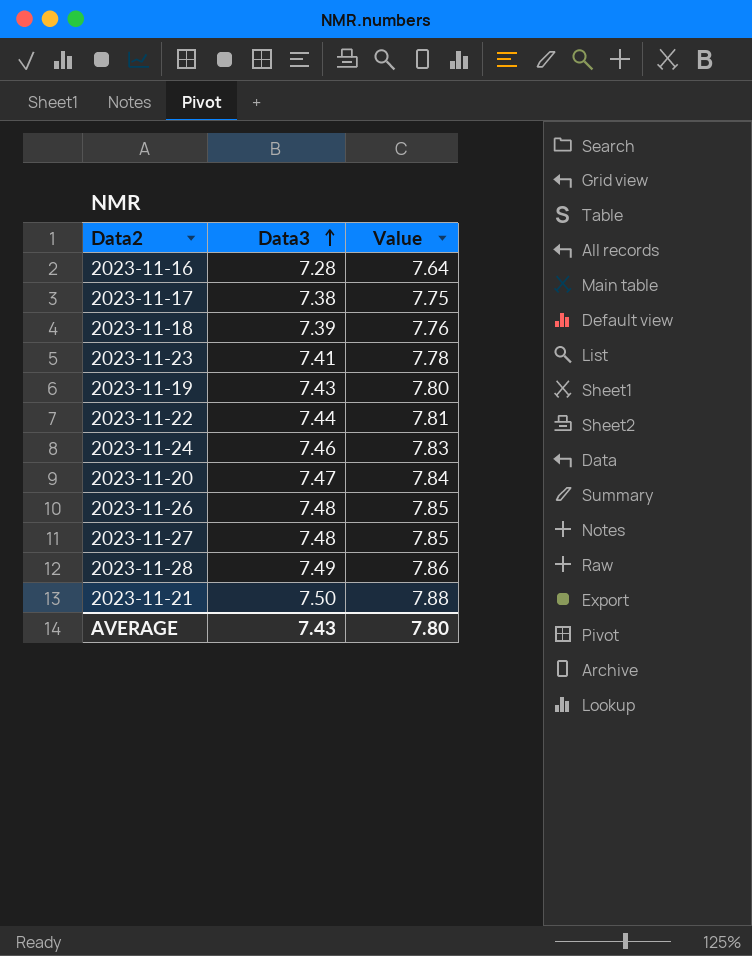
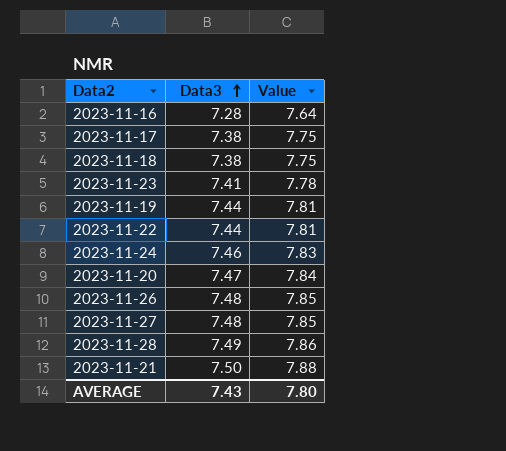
2023-11-18 | Data3: 7.39 -> 7.38
2023-11-18 | Value: 7.76 -> 7.75
2023-11-19 | Data3: 7.43 -> 7.44
2023-11-19 | Value: 7.80 -> 7.81

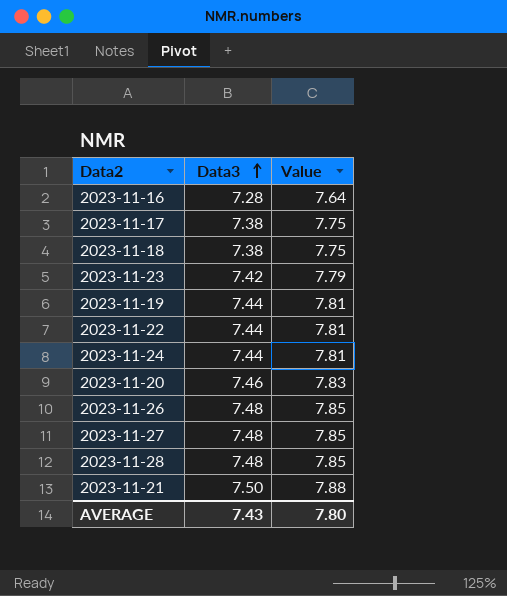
2023-11-23 | Data3: 7.41 -> 7.42
2023-11-23 | Value: 7.78 -> 7.79
2023-11-24 | Data3: 7.46 -> 7.44
2023-11-24 | Value: 7.83 -> 7.81
2023-11-20 | Data3: 7.47 -> 7.46
2023-11-20 | Value: 7.84 -> 7.83
2023-11-28 | Data3: 7.49 -> 7.48
2023-11-28 | Value: 7.86 -> 7.85

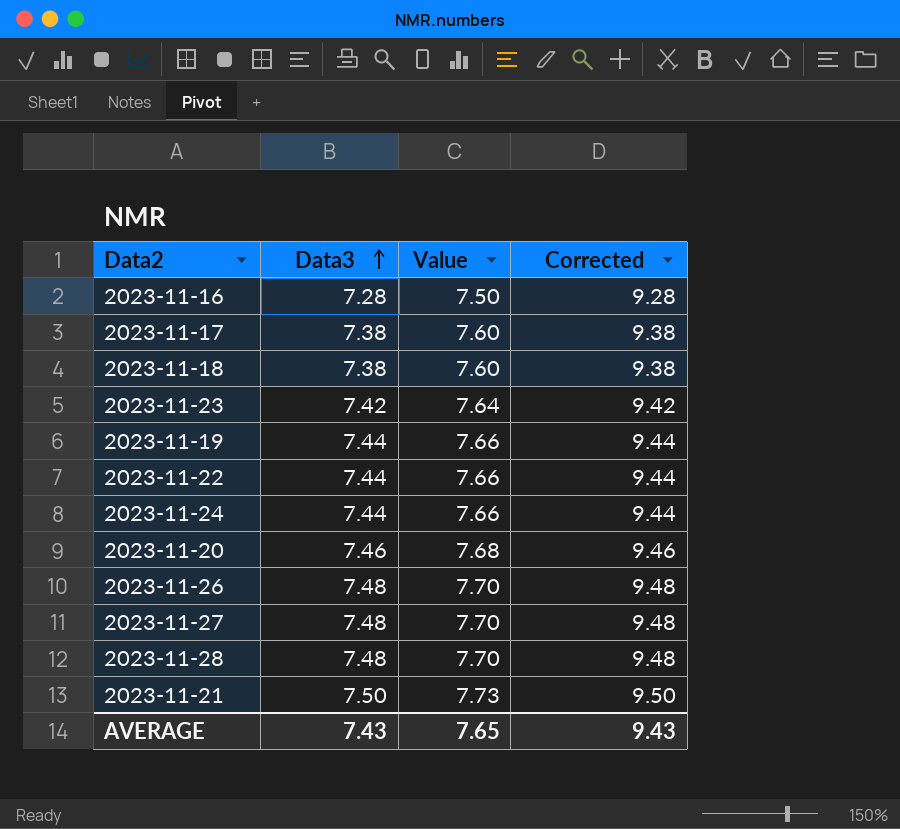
column Value | formula: [Data3] * 1.05 -> [Data3] * 1.03
column Corrected | formula: none -> [Data3] + 2
AVERAGE | Value: 7.80 -> 7.65

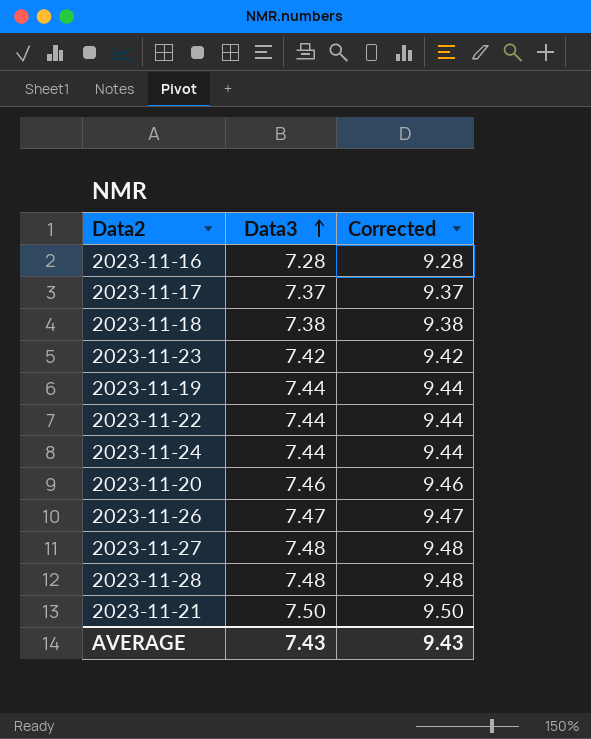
column Value | formula: [Data3] * 1.03 -> none
2023-11-17 | Data3: 7.38 -> 7.37
2023-11-17 | Corrected: 9.38 -> 9.37
2023-11-26 | Data3: 7.48 -> 7.47
2023-11-26 | Corrected: 9.48 -> 9.47

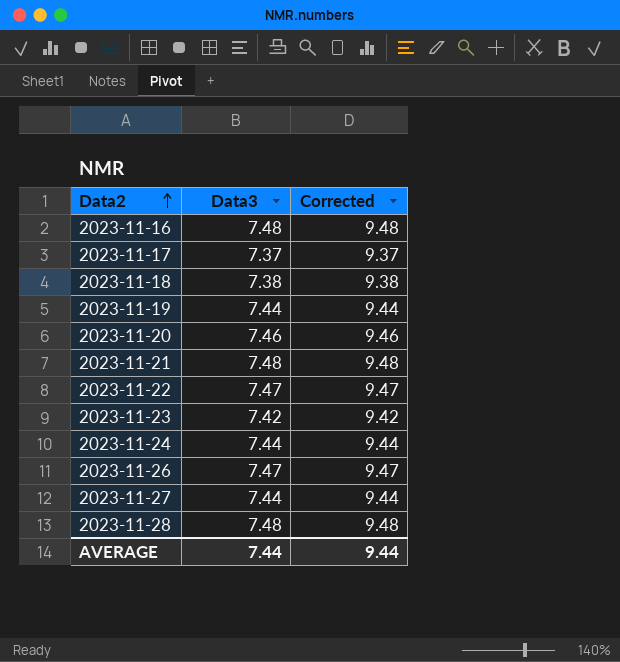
row order: Data3 ascending -> Data2 ascending
2023-11-16 | Data3: 7.28 -> 7.48
2023-11-16 | Corrected: 9.28 -> 9.48
2023-11-21 | Data3: 7.50 -> 7.48
2023-11-21 | Corrected: 9.50 -> 9.48
2023-11-22 | Data3: 7.44 -> 7.47
2023-11-22 | Corrected: 9.44 -> 9.47
2023-11-27 | Data3: 7.48 -> 7.44
2023-11-27 | Corrected: 9.48 -> 9.44
AVERAGE | Data3: 7.43 -> 7.44
AVERAGE | Corrected: 9.43 -> 9.44

